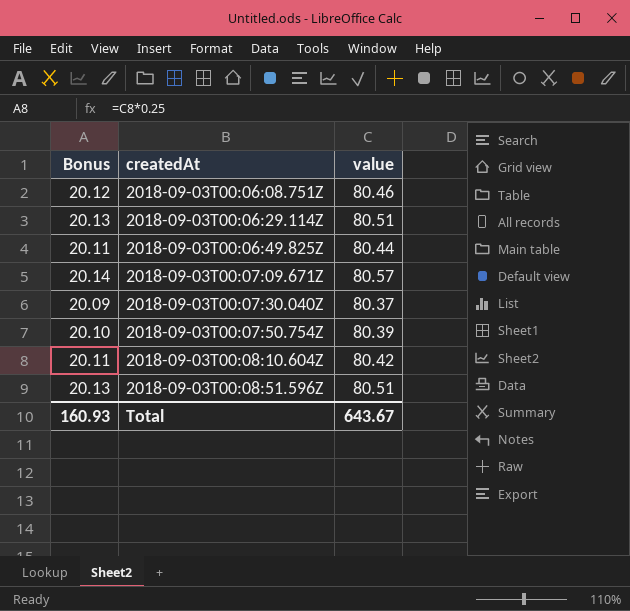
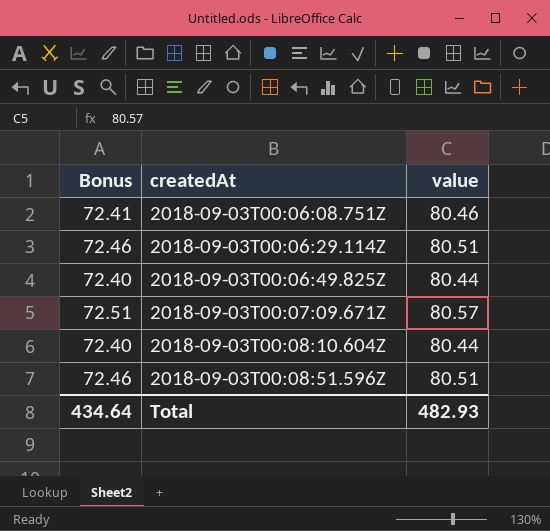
column Bonus | formula: [value] * 0.25 -> [value] * 0.9
row 2018-09-03T00:07:30.040Z: 20.09 | 80.37 -> none
row 2018-09-03T00:07:50.754Z: 20.10 | 80.39 -> none
2018-09-03T00:08:10.604Z | value: 80.42 -> 80.44
Total | Bonus: 160.93 -> 434.64
Total | value: 643.67 -> 482.93

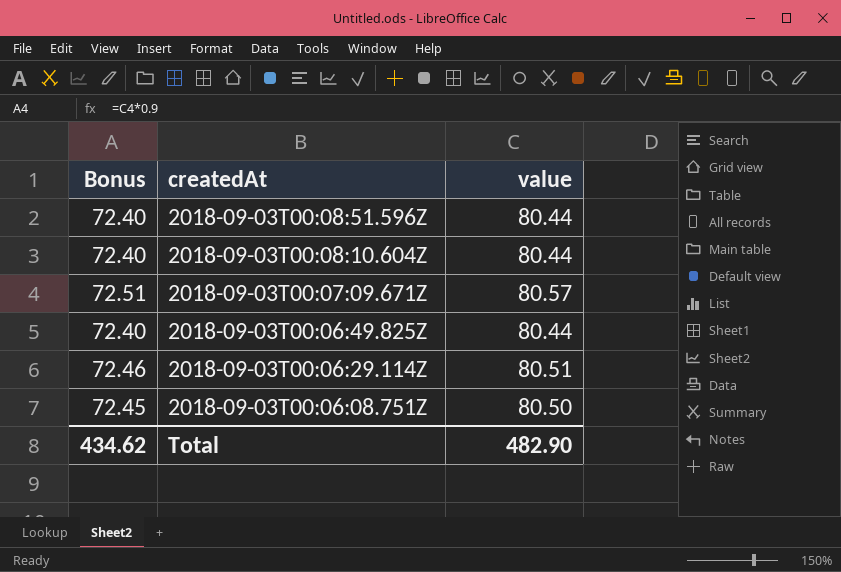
row order: createdAt ascending -> createdAt descending
2018-09-03T00:08:51.596Z | Bonus: 72.46 -> 72.40
2018-09-03T00:08:51.596Z | value: 80.51 -> 80.44
2018-09-03T00:06:08.751Z | Bonus: 72.41 -> 72.45
2018-09-03T00:06:08.751Z | value: 80.46 -> 80.50
Total | Bonus: 434.64 -> 434.62
Total | value: 482.93 -> 482.90

